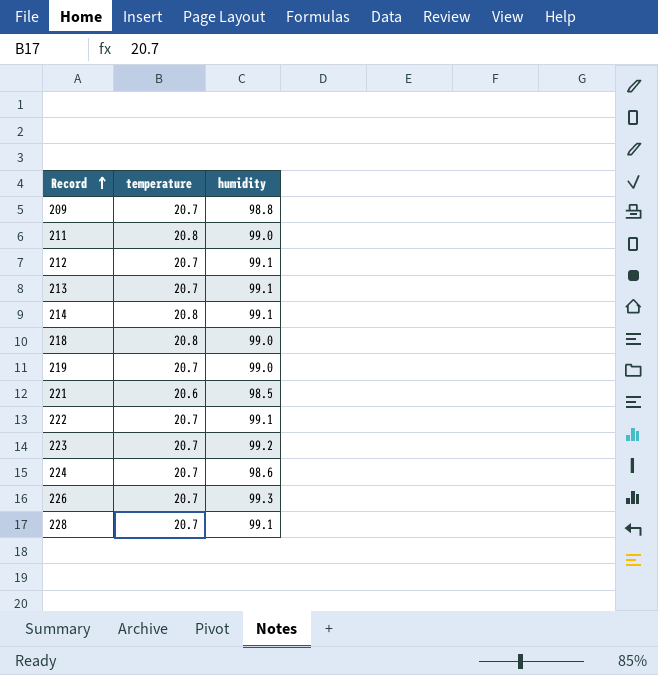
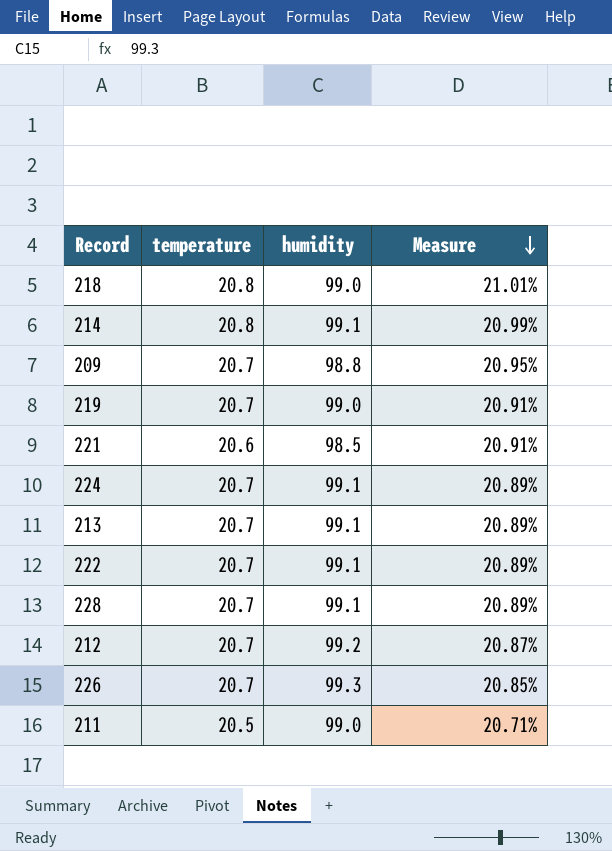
row order: Record ascending -> Measure descending
column Measure | formula: none -> [temperature] / [humidity]
row 223: 20.7 | 99.2 -> none
224 | humidity: 98.6 -> 99.1
212 | humidity: 99.1 -> 99.2
211 | temperature: 20.8 -> 20.5

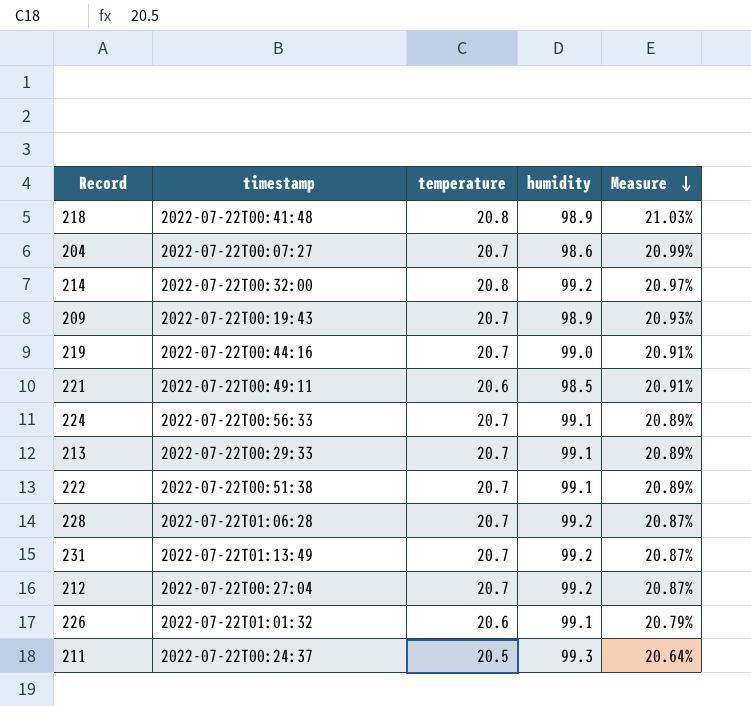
column timestamp | position: none -> 2
218 | humidity: 99.0 -> 98.9
218 | Measure: 21.01% -> 21.03%
row 204: none -> 2022-07-22T00:07:27 | 20.7 | 98.6 | 20.99%
214 | humidity: 99.1 -> 99.2
214 | Measure: 20.99% -> 20.97%
209 | humidity: 98.8 -> 98.9
209 | Measure: 20.95% -> 20.93%
228 | humidity: 99.1 -> 99.2
228 | Measure: 20.89% -> 20.87%
row 231: none -> 2022-07-22T01:13:49 | 20.7 | 99.2 | 20.87%
226 | temperature: 20.7 -> 20.6
226 | humidity: 99.3 -> 99.1
226 | Measure: 20.85% -> 20.79%
211 | humidity: 99.0 -> 99.3
211 | Measure: 20.71% -> 20.64%

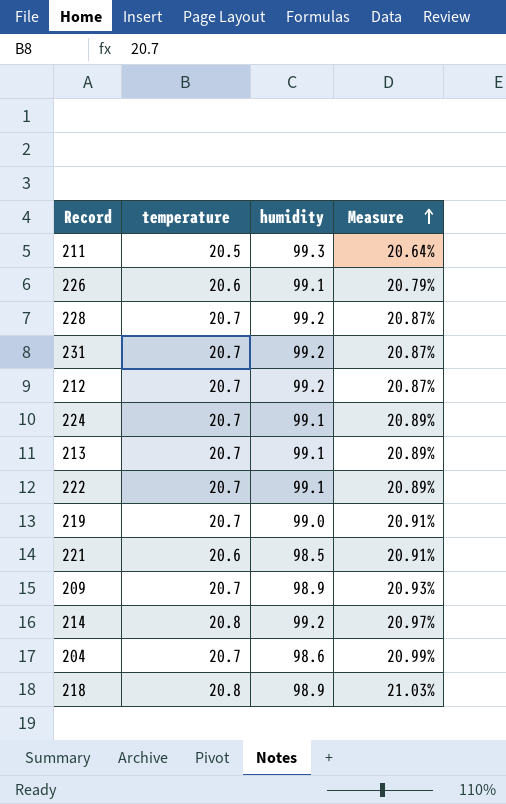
row order: Measure descending -> Measure ascending
column timestamp | position: 2 -> none

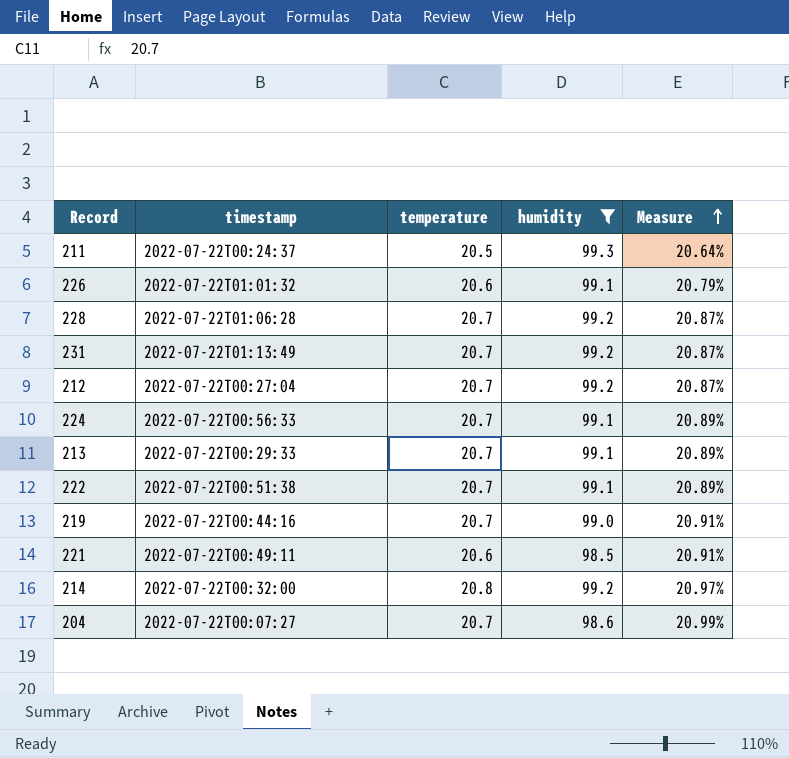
filter: none -> humidity != 98.9
column timestamp | position: none -> 2

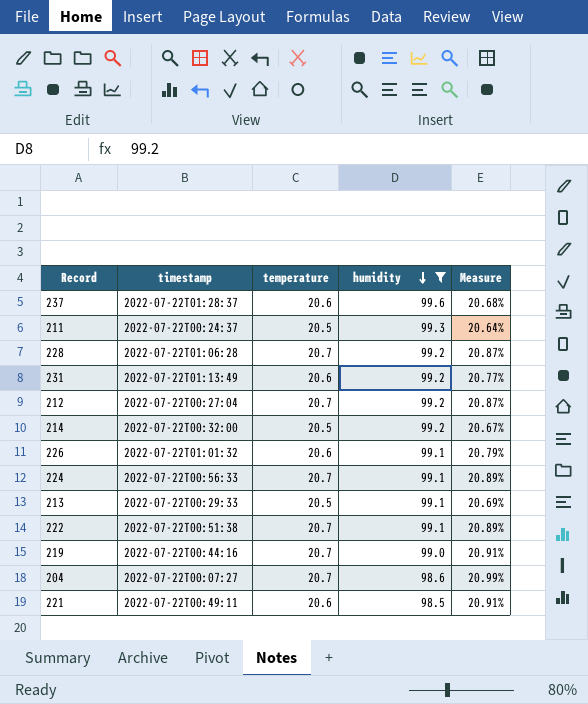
row order: Measure ascending -> humidity descending
row 237: none -> 2022-07-22T01:28:37 | 20.6 | 99.6 | 20.68%
231 | temperature: 20.7 -> 20.6
231 | Measure: 20.87% -> 20.77%
214 | temperature: 20.8 -> 20.5
214 | Measure: 20.97% -> 20.67%
213 | temperature: 20.7 -> 20.5
213 | Measure: 20.89% -> 20.69%

